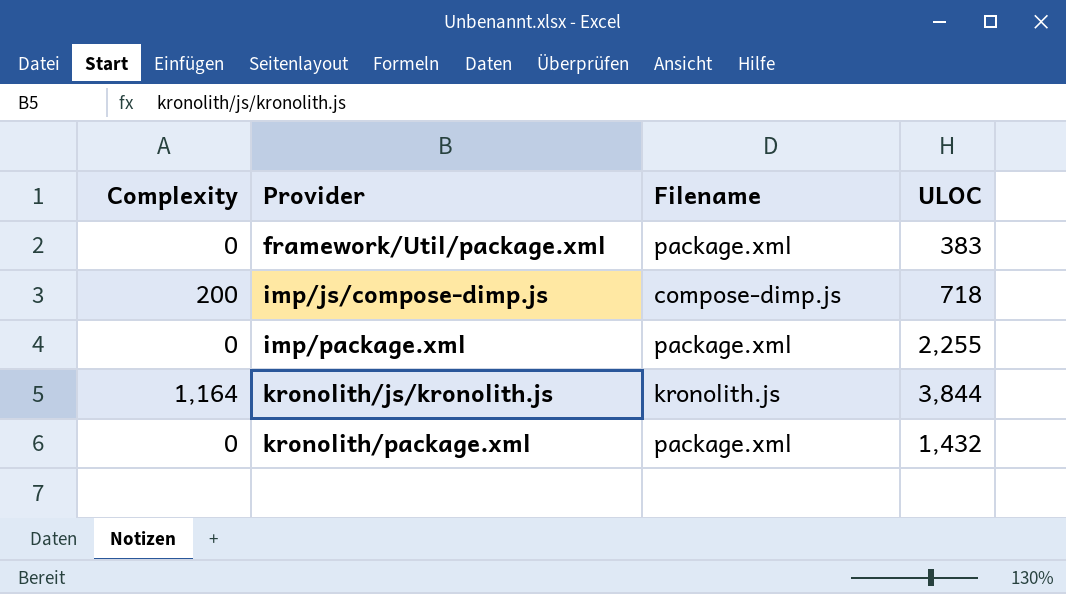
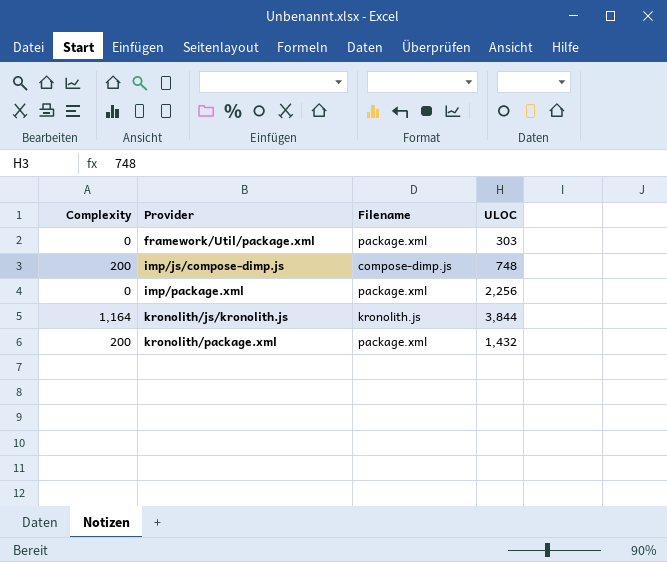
framework/Util/package.xml | ULOC: 383 -> 303
imp/js/compose-dimp.js | ULOC: 718 -> 748
imp/package.xml | ULOC: 2,255 -> 2,256
kronolith/package.xml | Complexity: 0 -> 200

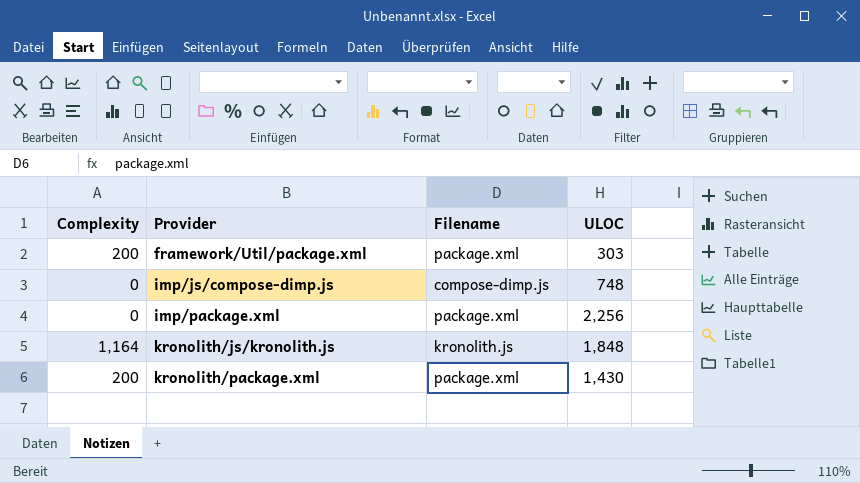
framework/Util/package.xml | Complexity: 0 -> 200
imp/js/compose-dimp.js | Complexity: 200 -> 0
kronolith/js/kronolith.js | ULOC: 3,844 -> 1,848
kronolith/package.xml | ULOC: 1,432 -> 1,430

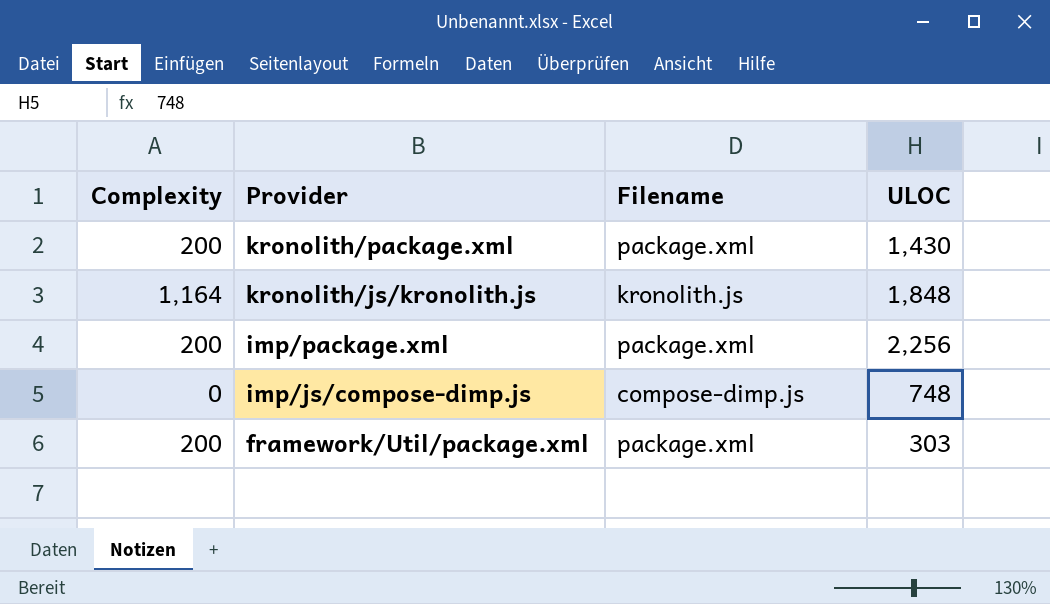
row order: Provider ascending -> Provider descending
imp/package.xml | Complexity: 0 -> 200

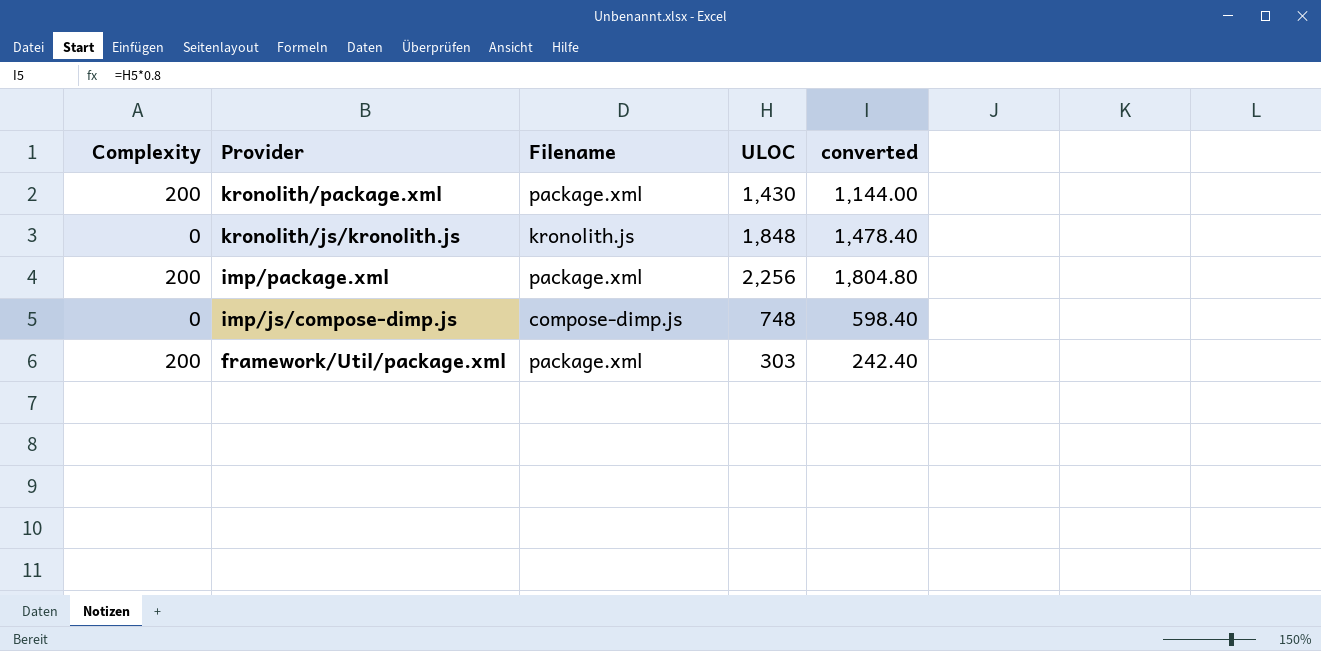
column converted | formula: none -> [ULOC] * 0.8
kronolith/js/kronolith.js | Complexity: 1,164 -> 0

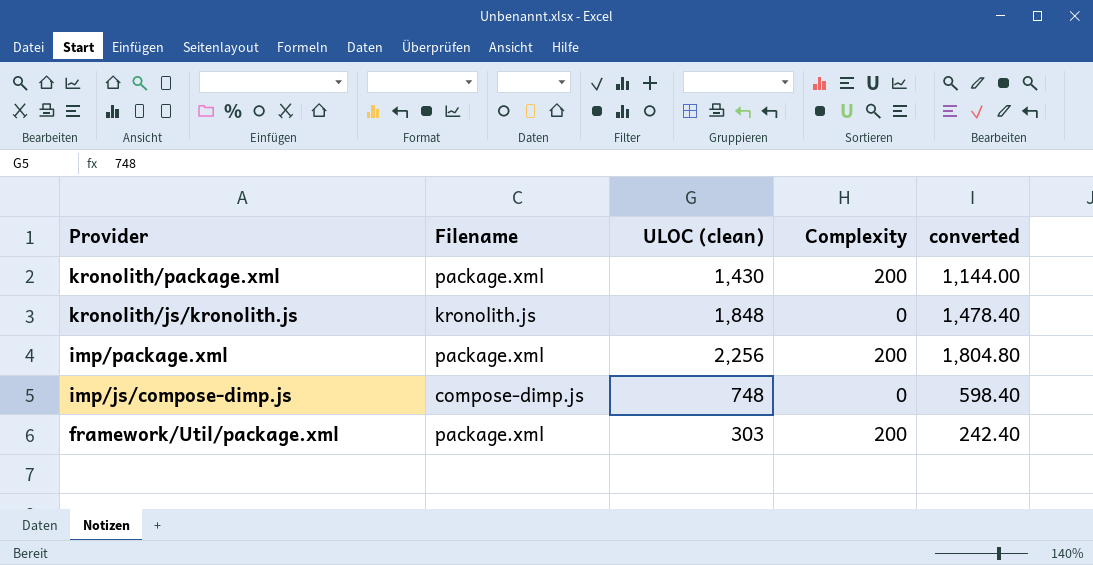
column name: ULOC -> ULOC (clean)
column Complexity | position: 1 -> 4

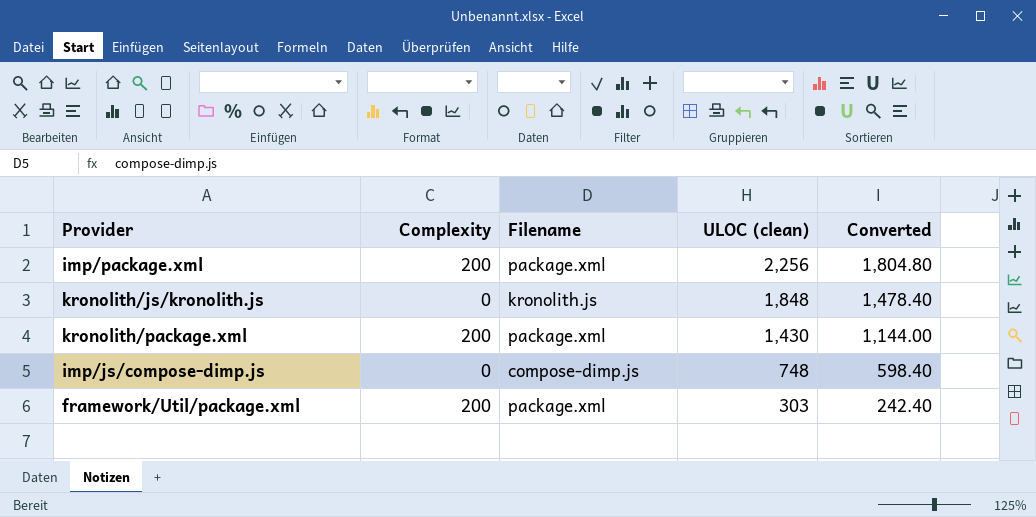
row order: Provider descending -> ULOC (clean) descending
column Complexity | position: 4 -> 2
column name: converted -> Converted

